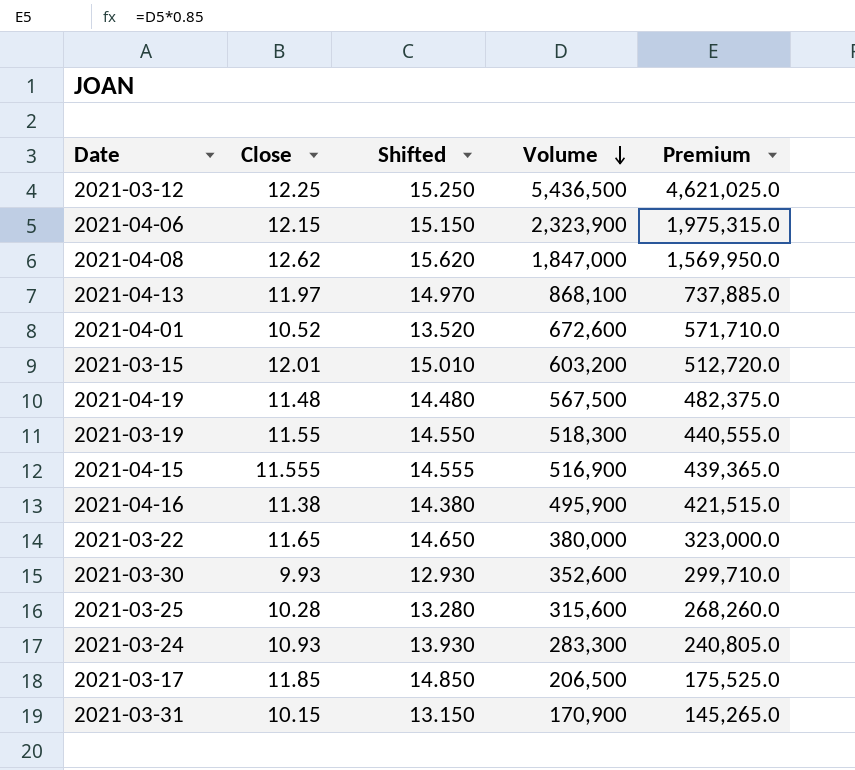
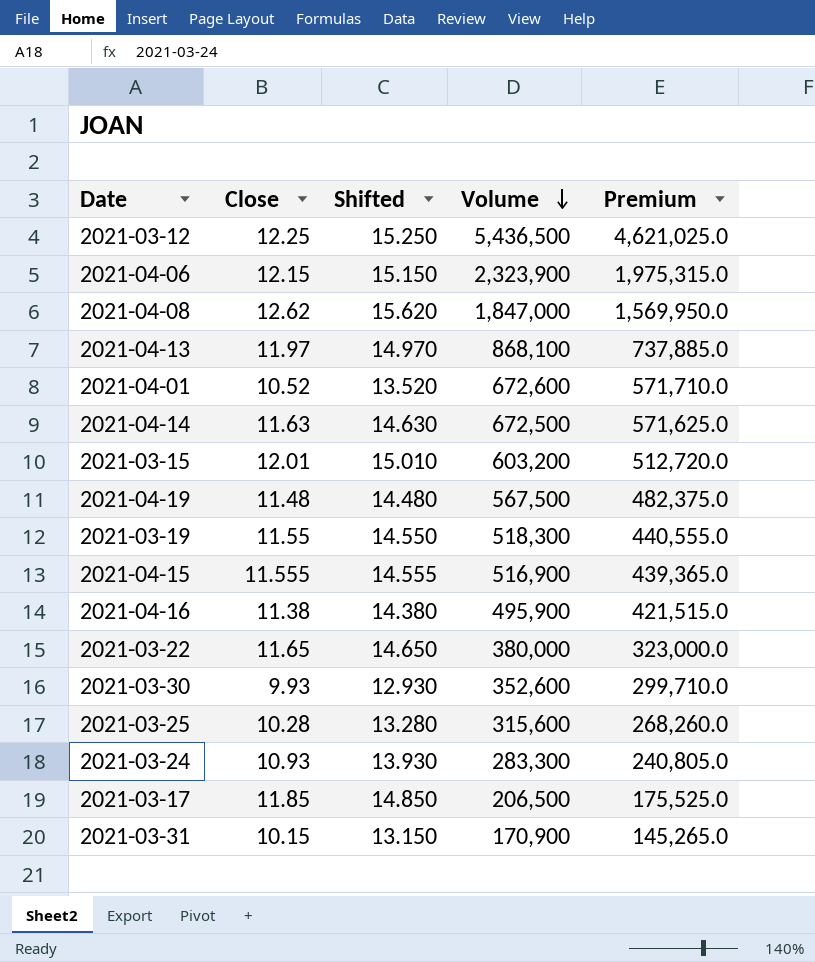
row 2021-04-14: none -> 11.63 | 14.630 | 672,500 | 571,625.0

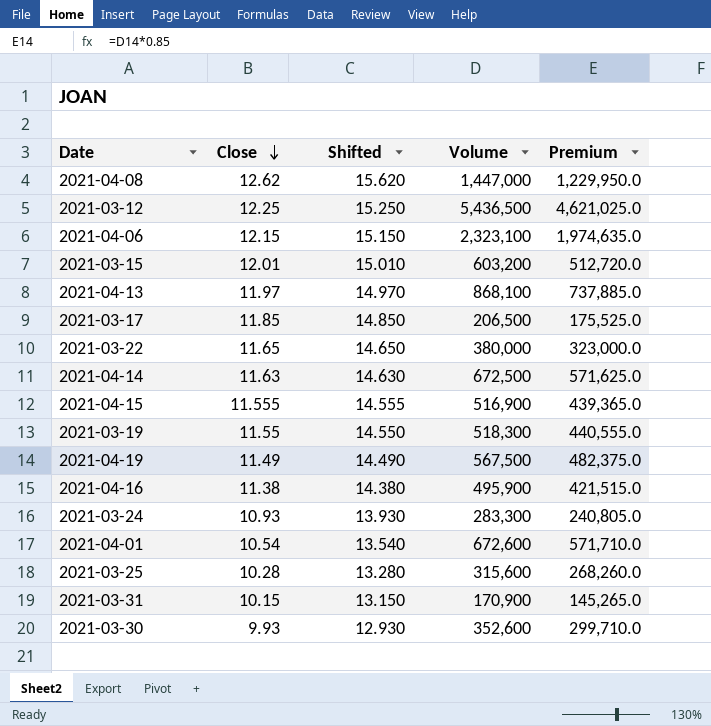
row order: Volume descending -> Close descending
2021-04-08 | Volume: 1,847,000 -> 1,447,000
2021-04-08 | Premium: 1,569,950.0 -> 1,229,950.0
2021-04-06 | Volume: 2,323,900 -> 2,323,100
2021-04-06 | Premium: 1,975,315.0 -> 1,974,635.0
2021-04-19 | Close: 11.48 -> 11.49
2021-04-19 | Shifted: 14.480 -> 14.490
2021-04-01 | Close: 10.52 -> 10.54
2021-04-01 | Shifted: 13.520 -> 13.540

